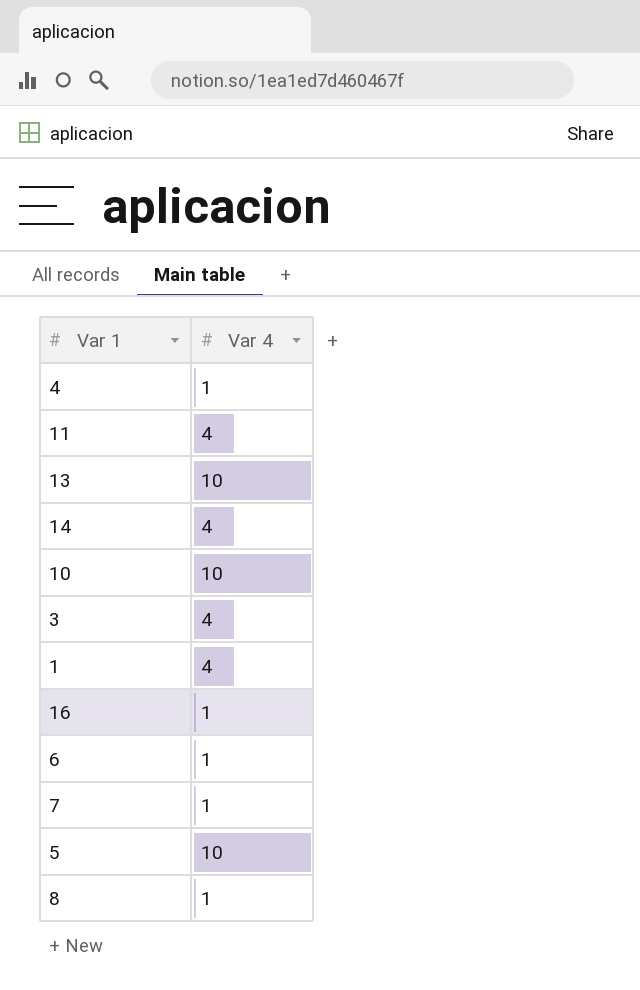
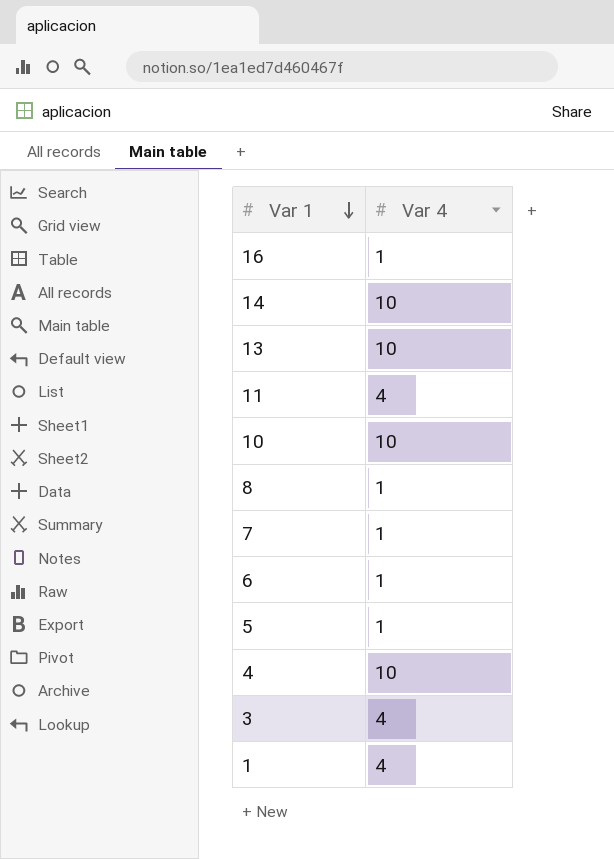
row order: none -> Var 1 descending
14 | Var 4: 4 -> 10
5 | Var 4: 10 -> 1
4 | Var 4: 1 -> 10

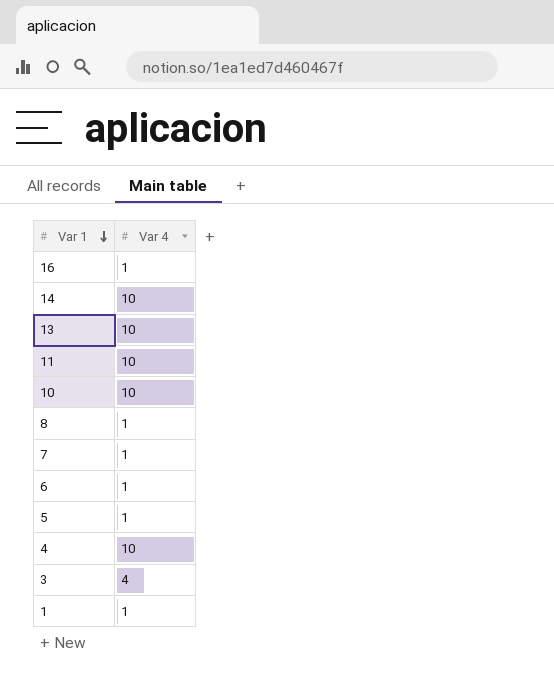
11 | Var 4: 4 -> 10
1 | Var 4: 4 -> 1

